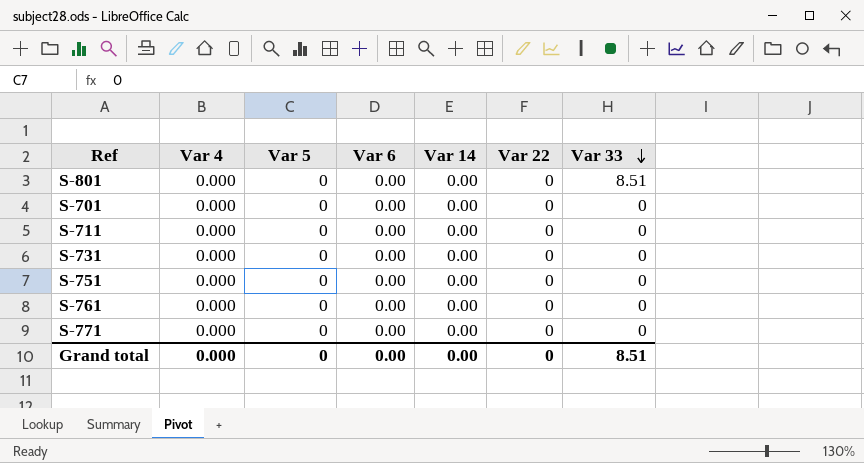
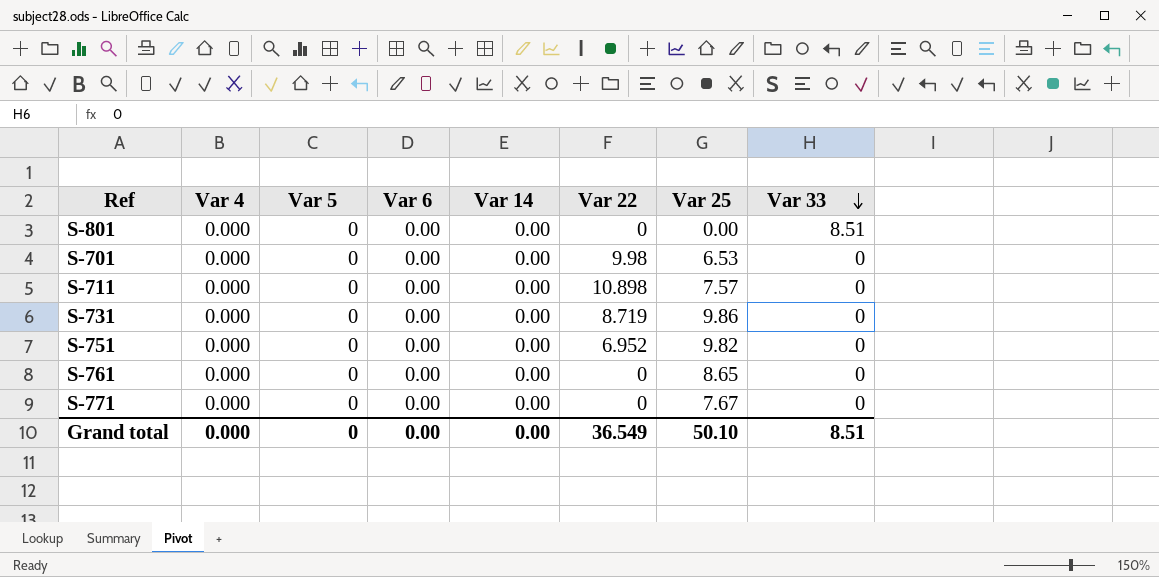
column Var 25 | position: none -> 7
S-701 | Var 22: 0 -> 9.98
S-711 | Var 22: 0 -> 10.898
S-731 | Var 22: 0 -> 8.719
S-751 | Var 22: 0 -> 6.952
Grand total | Var 22: 0 -> 36.549

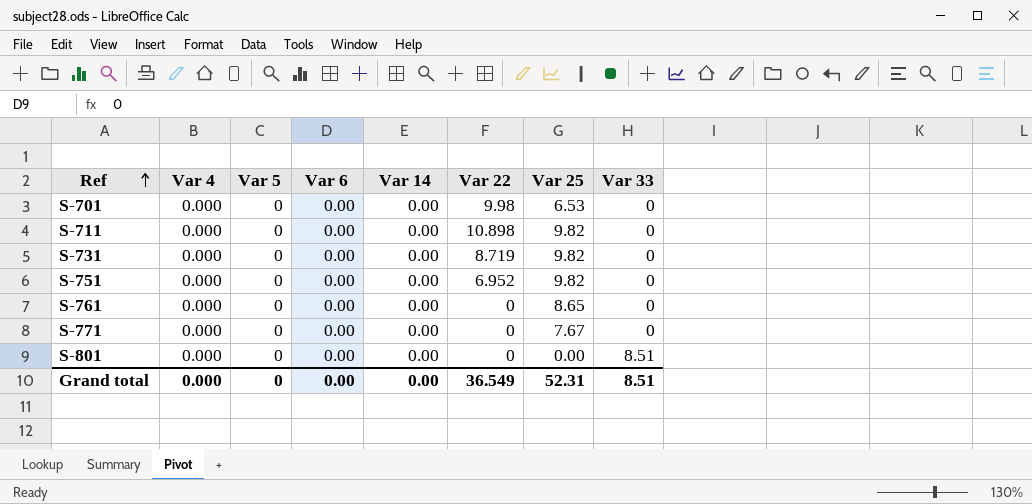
row order: Var 33 descending -> Ref ascending
S-711 | Var 25: 7.57 -> 9.82
S-731 | Var 25: 9.86 -> 9.82
Grand total | Var 25: 50.10 -> 52.31

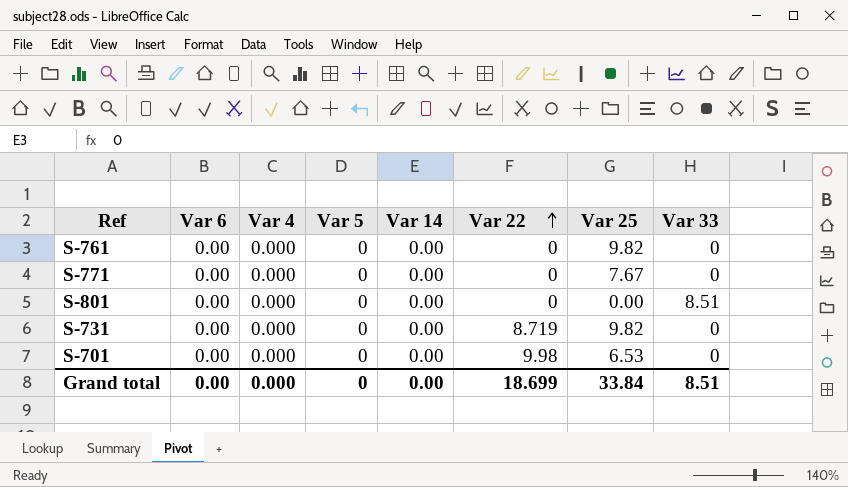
row order: Ref ascending -> Var 22 ascending
column Var 6 | position: 4 -> 2
row S-711: 0.000 | 0 | 0.00 | 0.00 | 10.898 | 9.82 | 0 -> none
row S-751: 0.000 | 0 | 0.00 | 0.00 | 6.952 | 9.82 | 0 -> none
S-761 | Var 25: 8.65 -> 9.82
Grand total | Var 22: 36.549 -> 18.699
Grand total | Var 25: 52.31 -> 33.84

